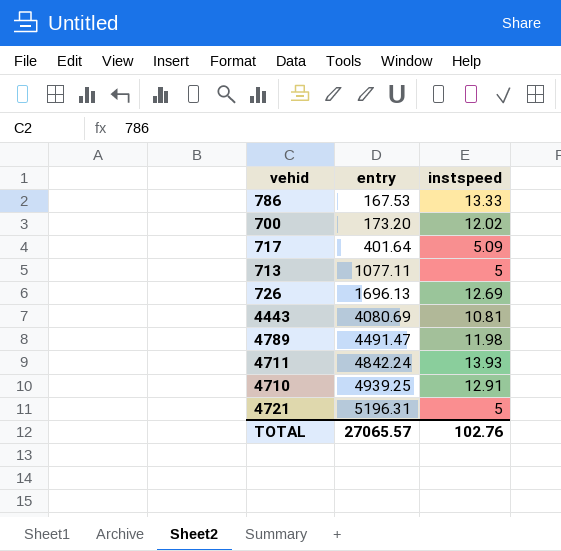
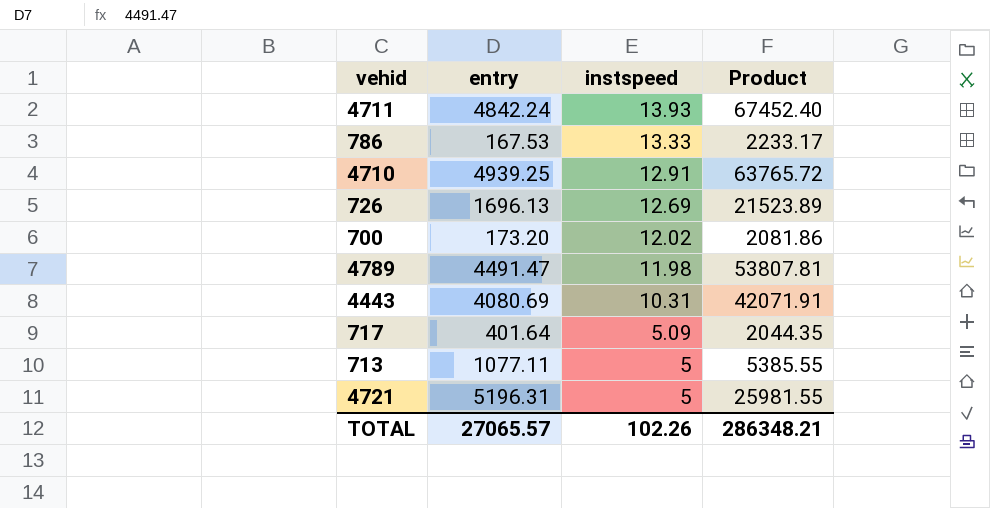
row order: entry ascending -> instspeed descending
column Product | formula: none -> [entry] * [instspeed]
4443 | instspeed: 10.81 -> 10.31
TOTAL | instspeed: 102.76 -> 102.26

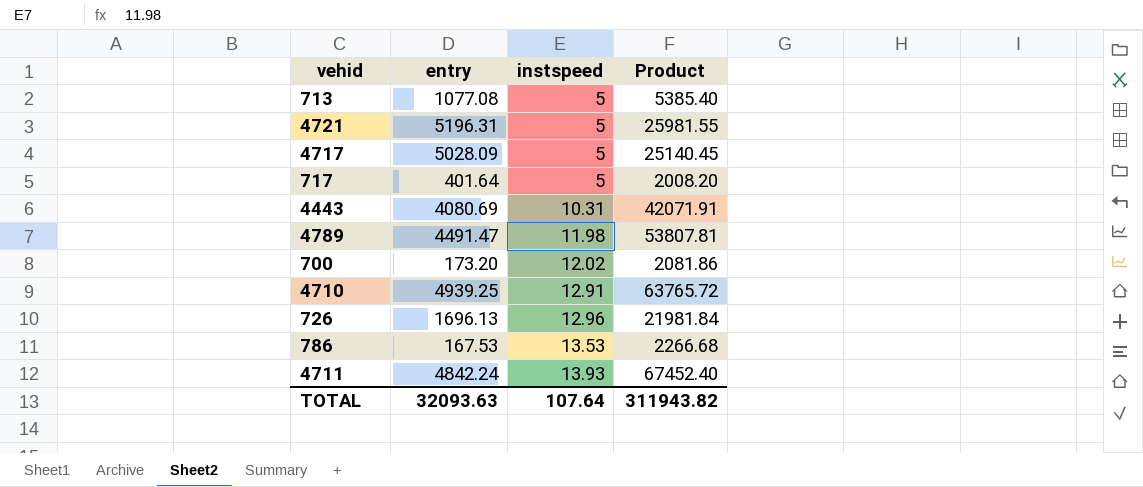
row order: instspeed descending -> instspeed ascending
713 | entry: 1077.11 -> 1077.08
713 | Product: 5385.55 -> 5385.40
row 4717: none -> 5028.09 | 5 | 25140.45
717 | instspeed: 5.09 -> 5
717 | Product: 2044.35 -> 2008.20
726 | instspeed: 12.69 -> 12.96
726 | Product: 21523.89 -> 21981.84
786 | instspeed: 13.33 -> 13.53
786 | Product: 2233.17 -> 2266.68
TOTAL | entry: 27065.57 -> 32093.63
TOTAL | instspeed: 102.26 -> 107.64
TOTAL | Product: 286348.21 -> 311943.82

